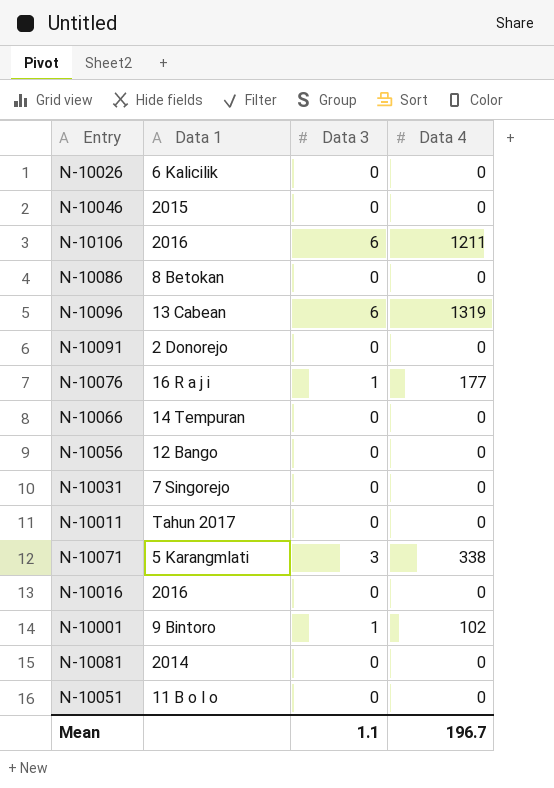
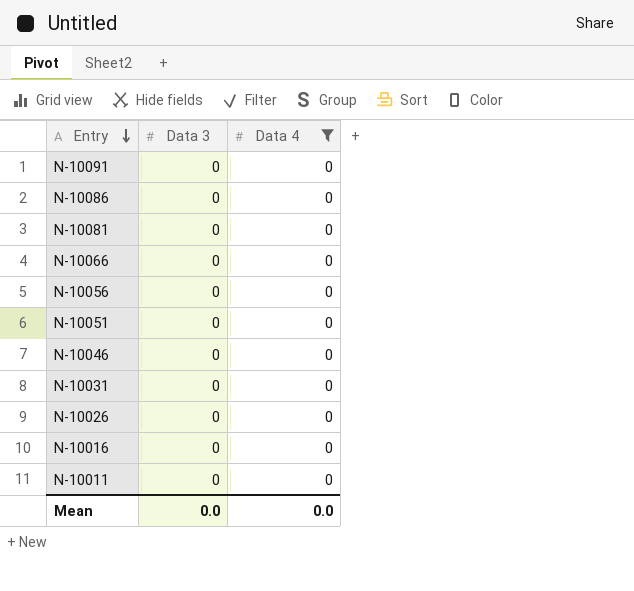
filter: none -> Data 4 = 0
row order: none -> Entry descending
column Data 1 | position: 2 -> none
Mean | Data 3: 1.1 -> 0.0
Mean | Data 4: 196.7 -> 0.0

